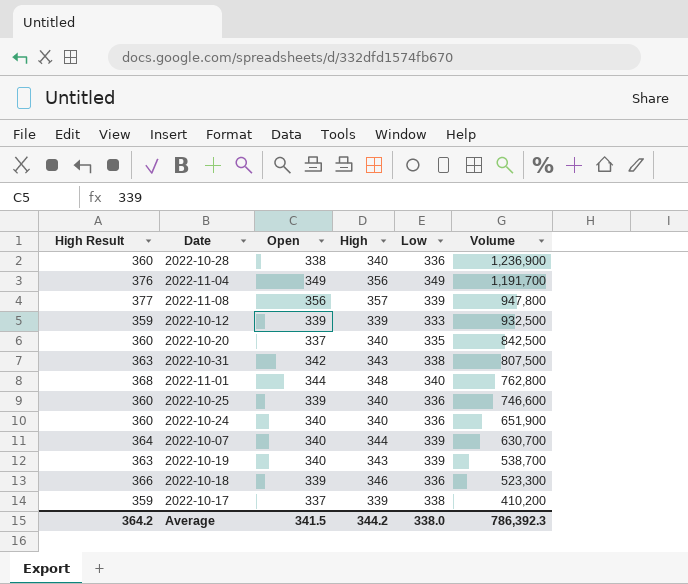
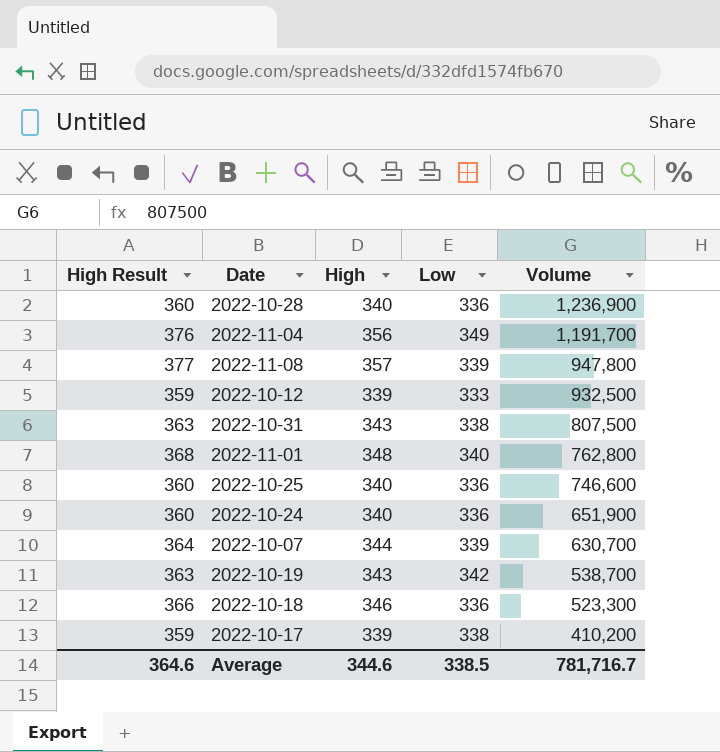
column Open | position: 3 -> none
row 2022-10-20: 360 | 337 | 340 | 335 | 842,500 -> none
2022-10-19 | Low: 339 -> 342
Average | High Result: 364.2 -> 364.6
Average | High: 344.2 -> 344.6
Average | Low: 338.0 -> 338.5
Average | Volume: 786,392.3 -> 781,716.7

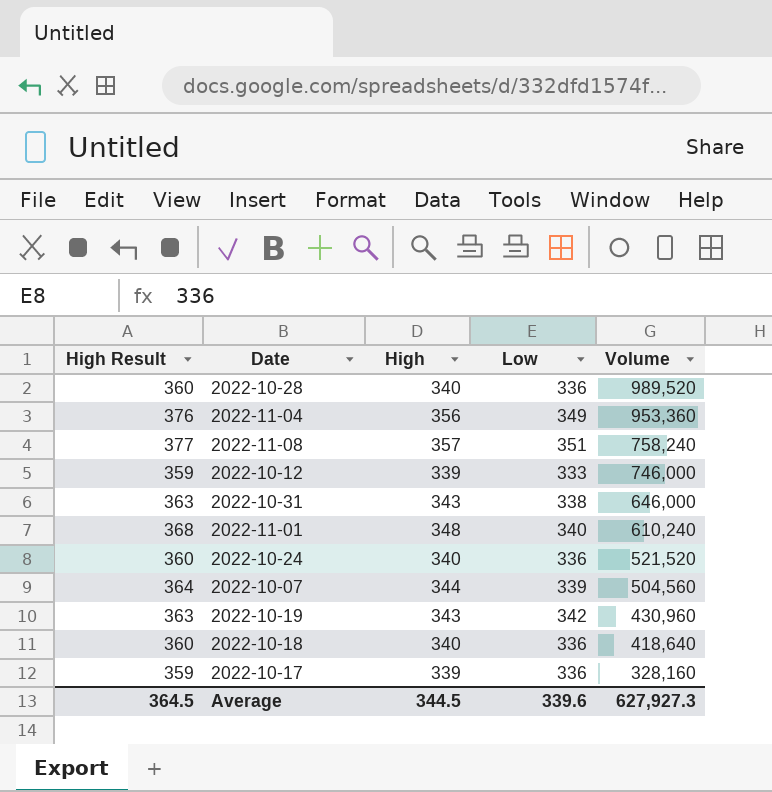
row 2022-10-25: 360 | 340 | 336 | 746,600 -> none
2022-10-28 | Volume: 1,236,900 -> 989,520
2022-11-04 | Volume: 1,191,700 -> 953,360
2022-11-08 | Low: 339 -> 351
2022-11-08 | Volume: 947,800 -> 758,240
2022-10-12 | Volume: 932,500 -> 746,000
2022-10-31 | Volume: 807,500 -> 646,000
2022-11-01 | Volume: 762,800 -> 610,240
2022-10-24 | Volume: 651,900 -> 521,520
2022-10-07 | Volume: 630,700 -> 504,560
2022-10-19 | Volume: 538,700 -> 430,960
2022-10-18 | High Result: 366 -> 360
2022-10-18 | High: 346 -> 340
2022-10-18 | Volume: 523,300 -> 418,640
2022-10-17 | Low: 338 -> 336
2022-10-17 | Volume: 410,200 -> 328,160
Average | High Result: 364.6 -> 364.5
Average | High: 344.6 -> 344.5
Average | Low: 338.5 -> 339.6
Average | Volume: 781,716.7 -> 627,927.3

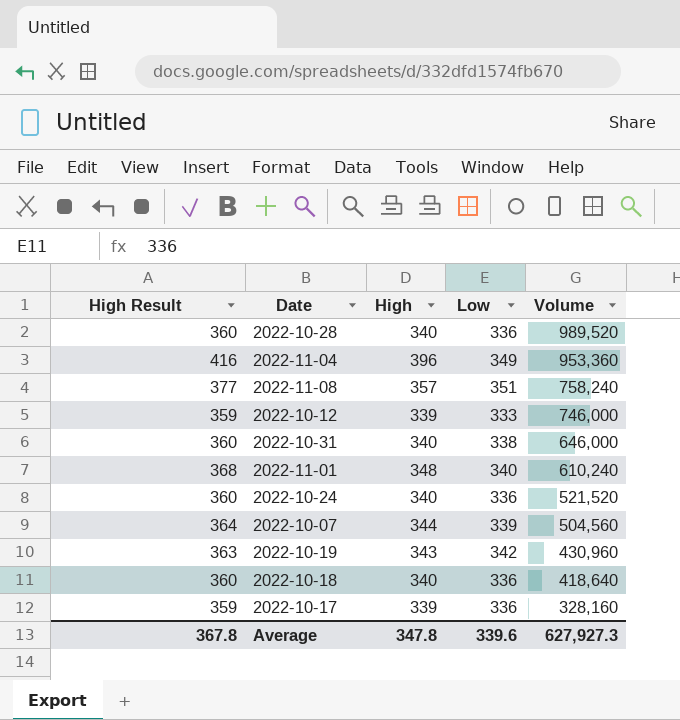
2022-11-04 | High Result: 376 -> 416
2022-11-04 | High: 356 -> 396
2022-10-31 | High Result: 363 -> 360
2022-10-31 | High: 343 -> 340
Average | High Result: 364.5 -> 367.8
Average | High: 344.5 -> 347.8

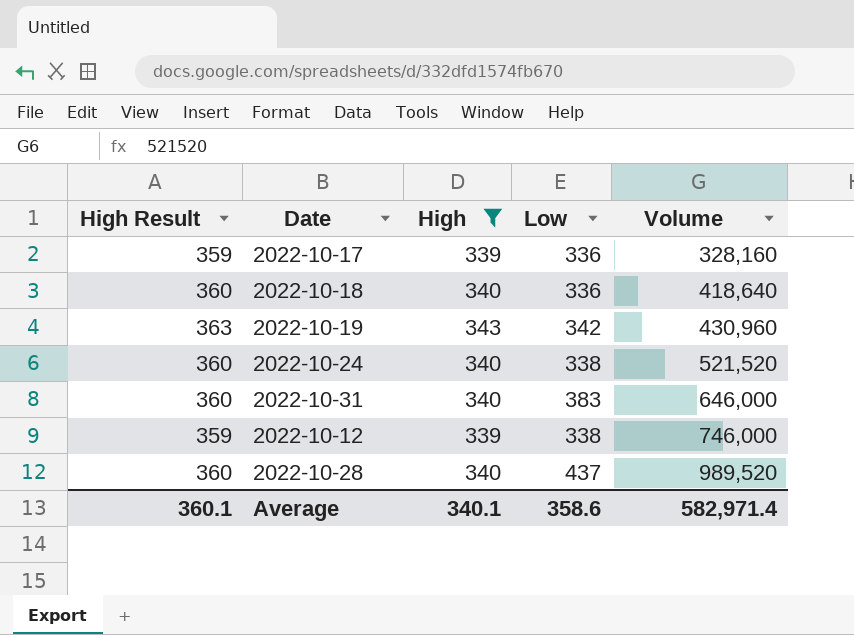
filter: none -> High <= 343
row order: Volume descending -> Volume ascending
2022-10-24 | Low: 336 -> 338
2022-10-31 | Low: 338 -> 383
2022-10-12 | Low: 333 -> 338
2022-10-28 | Low: 336 -> 437
Average | High Result: 367.8 -> 360.1
Average | High: 347.8 -> 340.1
Average | Low: 339.6 -> 358.6
Average | Volume: 627,927.3 -> 582,971.4

